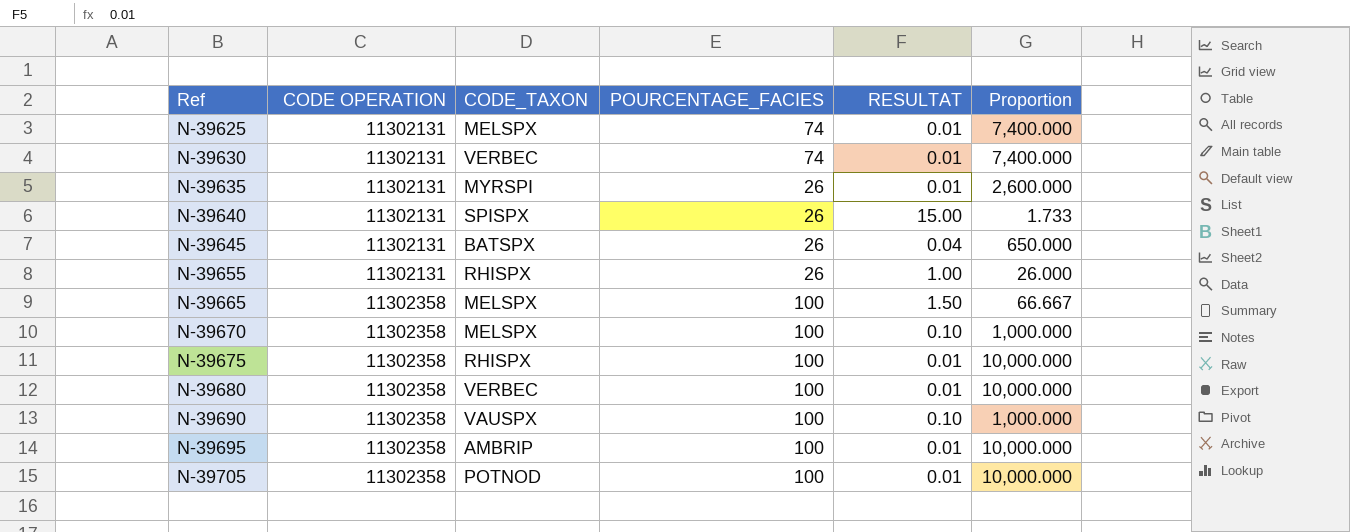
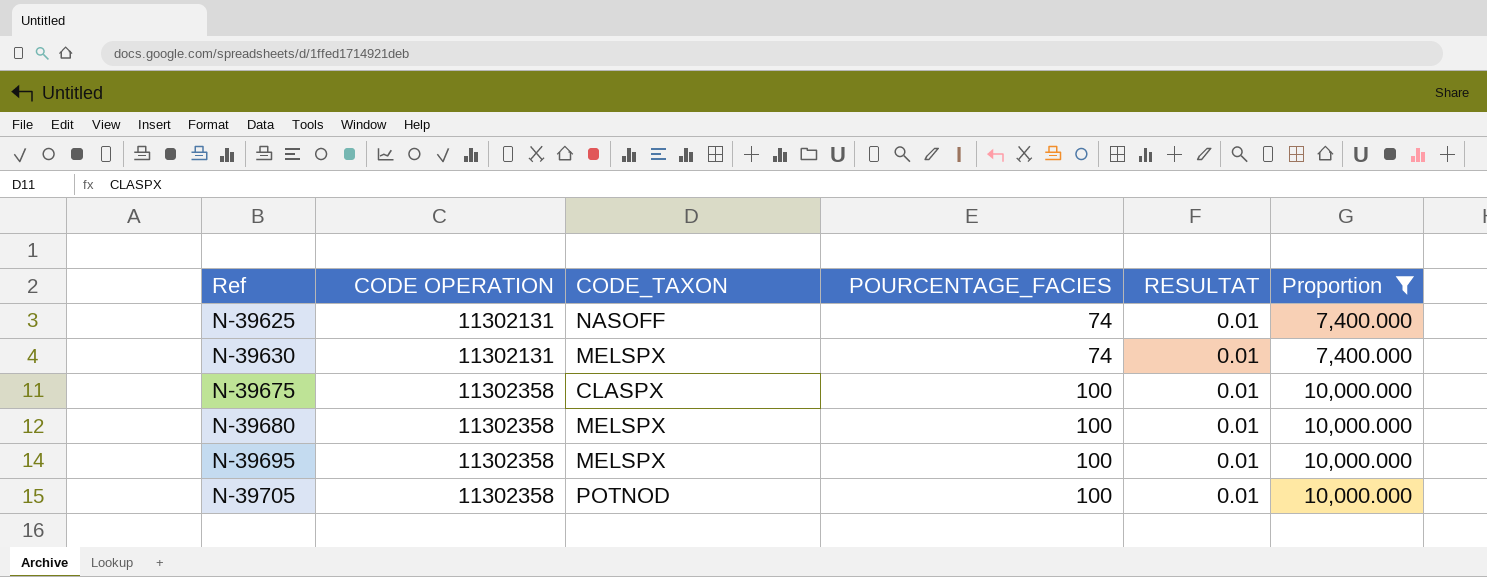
filter: none -> Proportion >= 7,400.000
N-39625 | CODE_TAXON: MELSPX -> NASOFF
N-39630 | CODE_TAXON: VERBEC -> MELSPX
N-39675 | CODE_TAXON: RHISPX -> CLASPX
N-39680 | CODE_TAXON: VERBEC -> MELSPX
N-39695 | CODE_TAXON: AMBRIP -> MELSPX

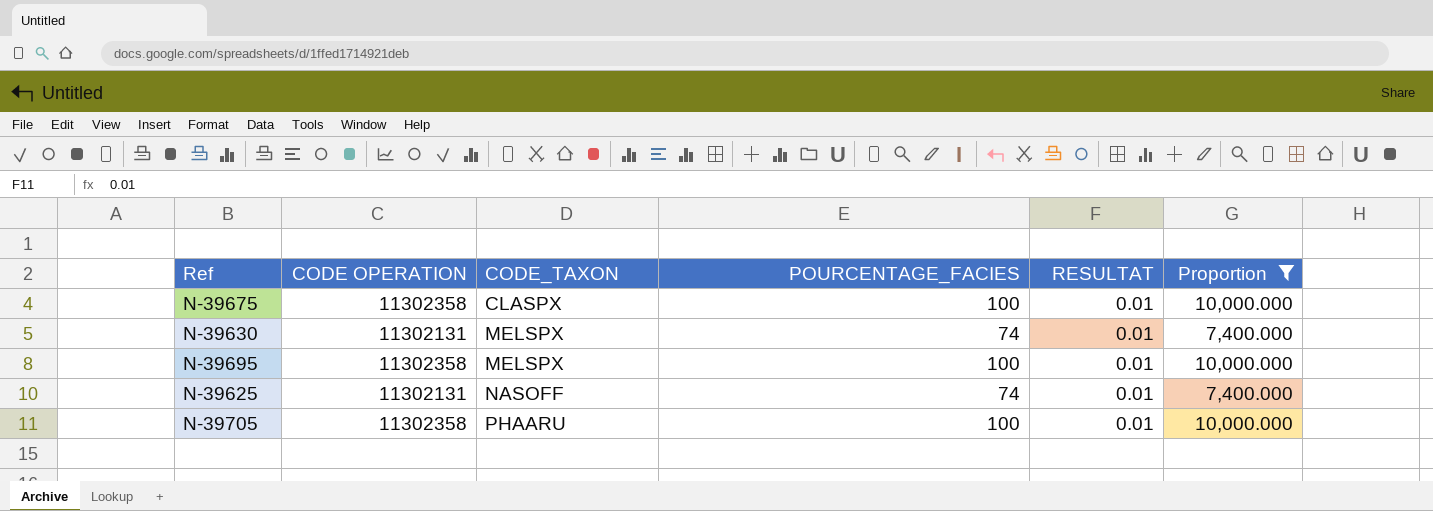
row order: Ref ascending -> CODE_TAXON ascending
row N-39680: 11302358 | MELSPX | 100 | 0.01 | 10,000.000 -> none
N-39705 | CODE_TAXON: POTNOD -> PHAARU

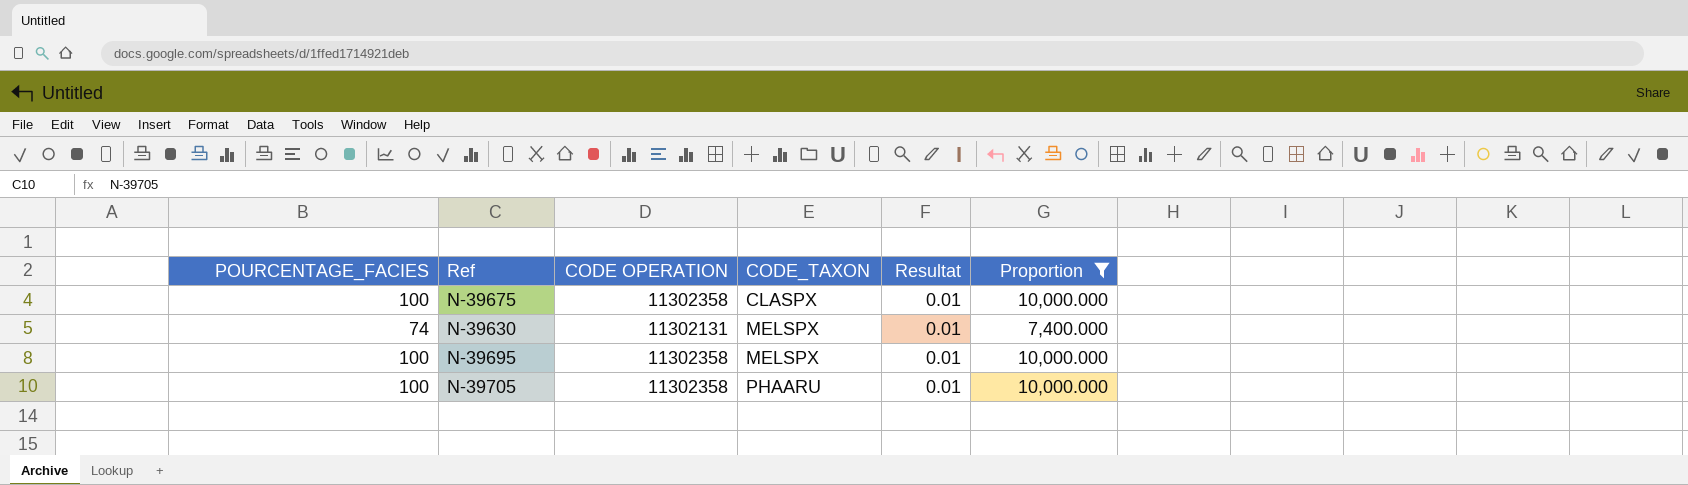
column POURCENTAGE_FACIES | position: 4 -> 1
column name: RESULTAT -> Resultat
row N-39625: 11302131 | NASOFF | 74 | 0.01 | 7,400.000 -> none

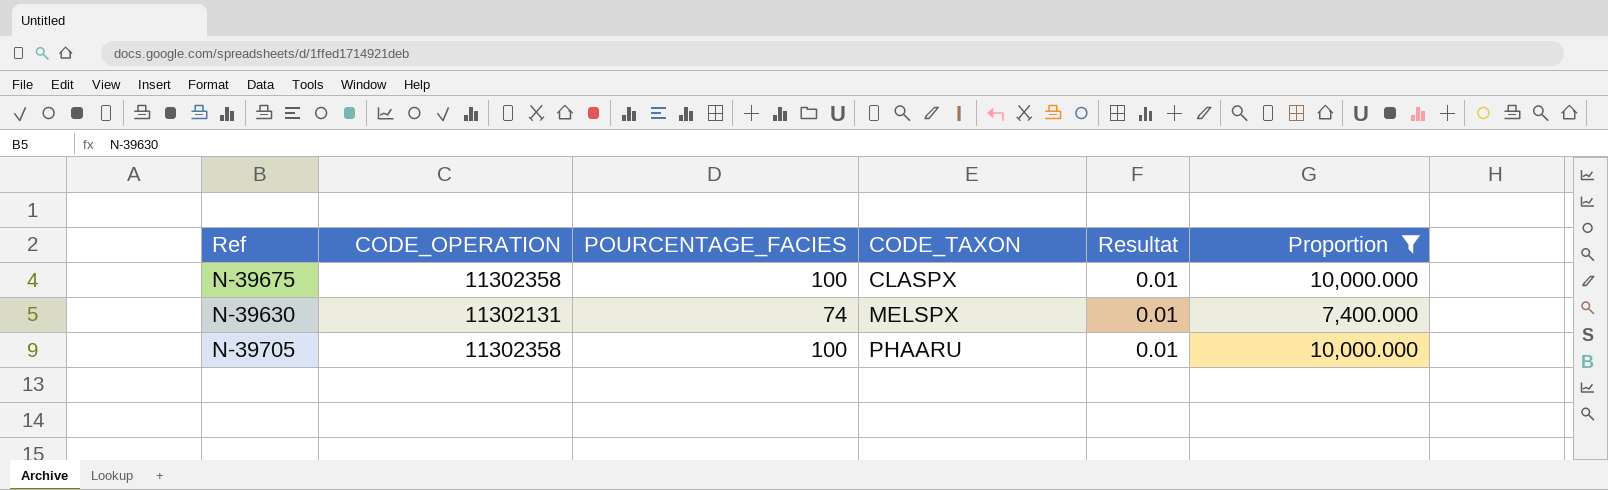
column name: CODE OPERATION -> CODE_OPERATION
column POURCENTAGE_FACIES | position: 1 -> 3
row N-39695: 100 | 11302358 | MELSPX | 0.01 | 10,000.000 -> none

